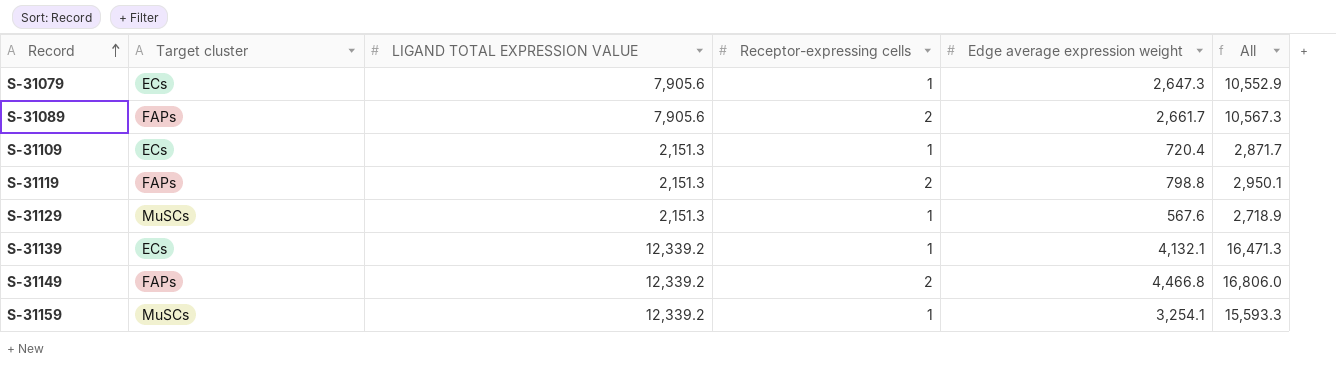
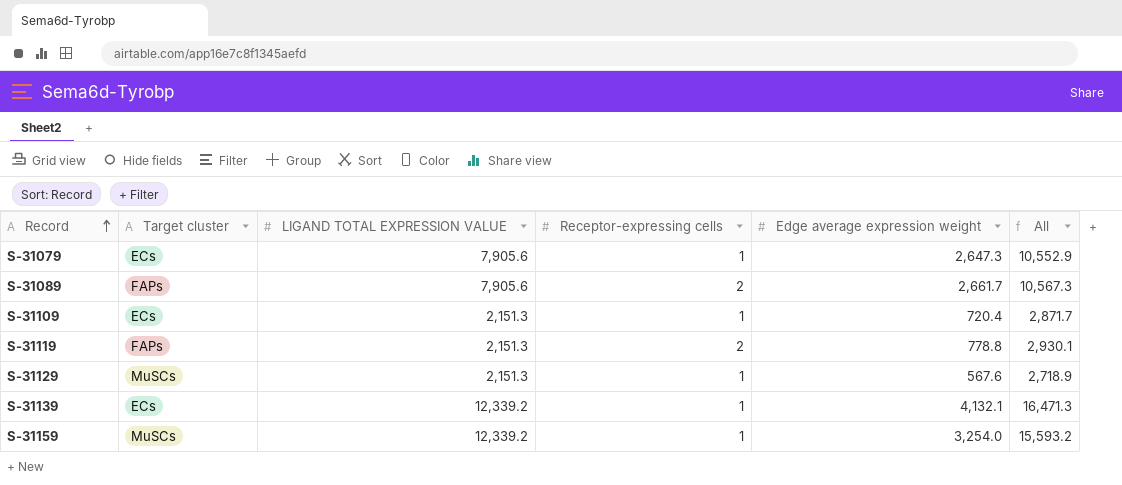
row S-31149: FAPs | 12,339.2 | 2 | 4,466.8 | 16,806.0 -> none
S-31119 | Edge average expression weight: 798.8 -> 778.8
S-31119 | All: 2,950.1 -> 2,930.1
S-31159 | Edge average expression weight: 3,254.1 -> 3,254.0
S-31159 | All: 15,593.3 -> 15,593.2

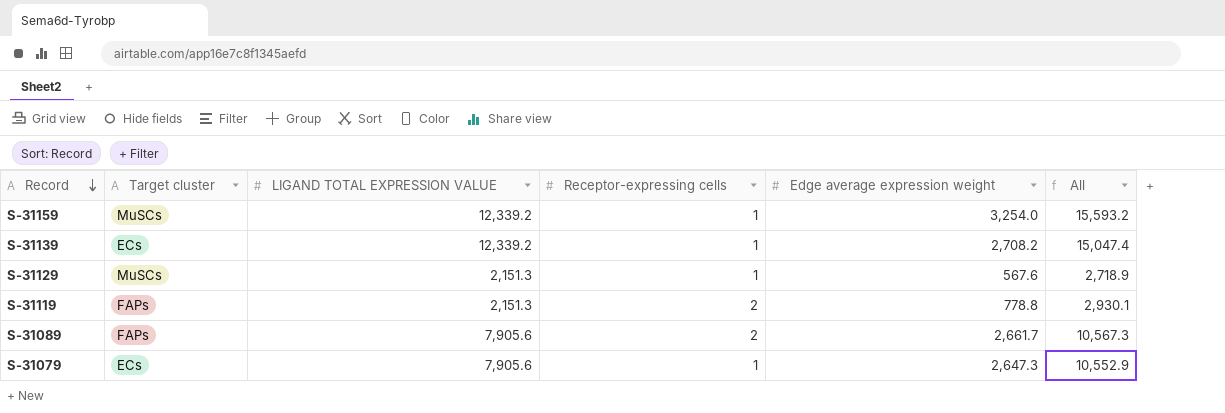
row order: Record ascending -> Record descending
row S-31109: ECs | 2,151.3 | 1 | 720.4 | 2,871.7 -> none
S-31139 | Edge average expression weight: 4,132.1 -> 2,708.2
S-31139 | All: 16,471.3 -> 15,047.4

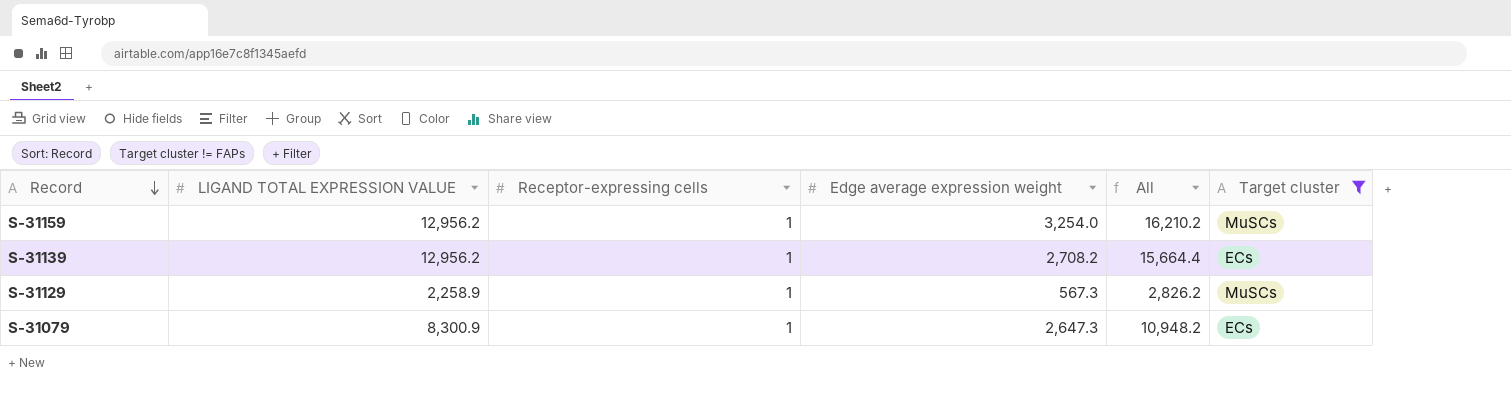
filter: none -> Target cluster != FAPs
column Target cluster | position: 2 -> 6
S-31159 | LIGAND TOTAL EXPRESSION VALUE: 12,339.2 -> 12,956.2
S-31159 | All: 15,593.2 -> 16,210.2
S-31139 | LIGAND TOTAL EXPRESSION VALUE: 12,339.2 -> 12,956.2
S-31139 | All: 15,047.4 -> 15,664.4
S-31129 | LIGAND TOTAL EXPRESSION VALUE: 2,151.3 -> 2,258.9
S-31129 | Edge average expression weight: 567.6 -> 567.3
S-31129 | All: 2,718.9 -> 2,826.2
S-31079 | LIGAND TOTAL EXPRESSION VALUE: 7,905.6 -> 8,300.9
S-31079 | All: 10,552.9 -> 10,948.2

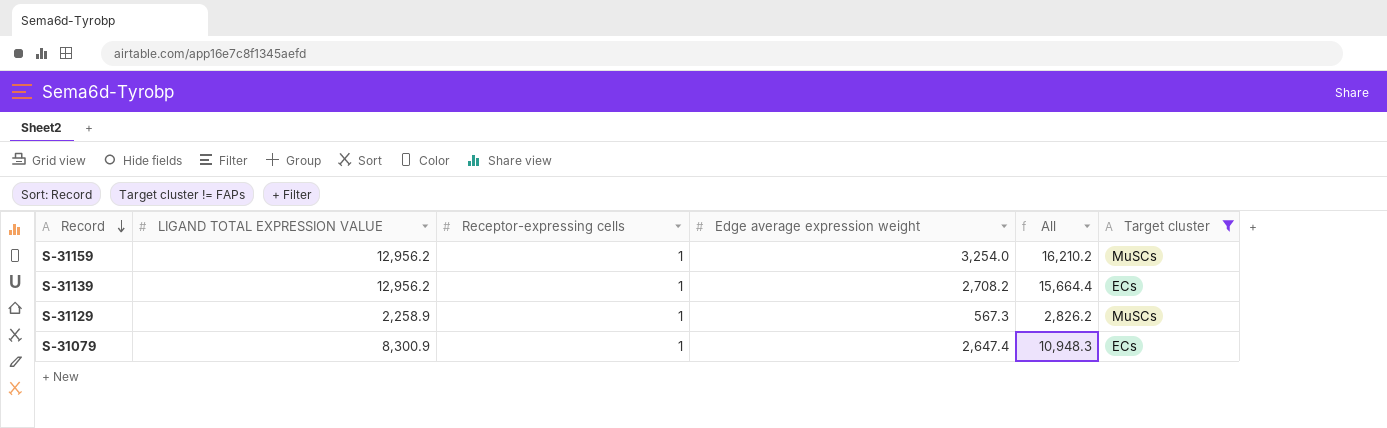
S-31079 | Edge average expression weight: 2,647.3 -> 2,647.4
S-31079 | All: 10,948.2 -> 10,948.3

